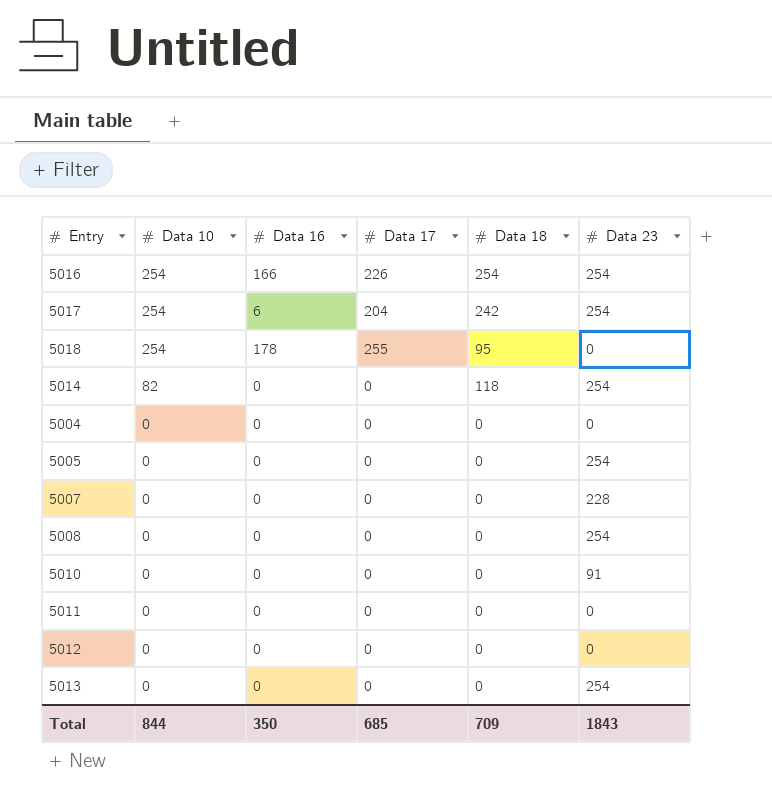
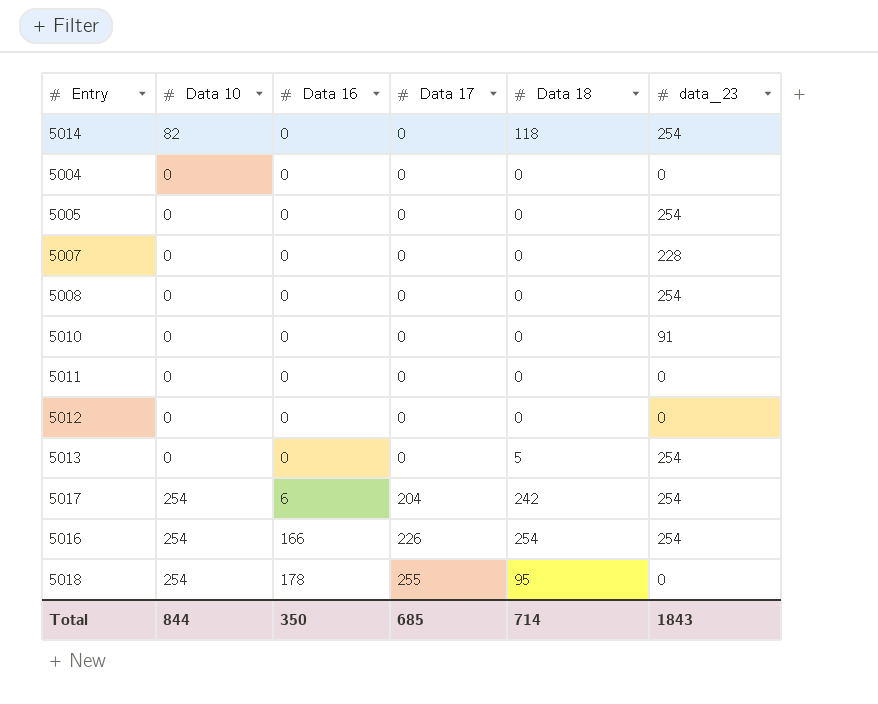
row order: Data 10 descending -> Data 16 ascending
column name: Data 23 -> data_23
5013 | Data 18: 0 -> 5
Total | Data 18: 709 -> 714

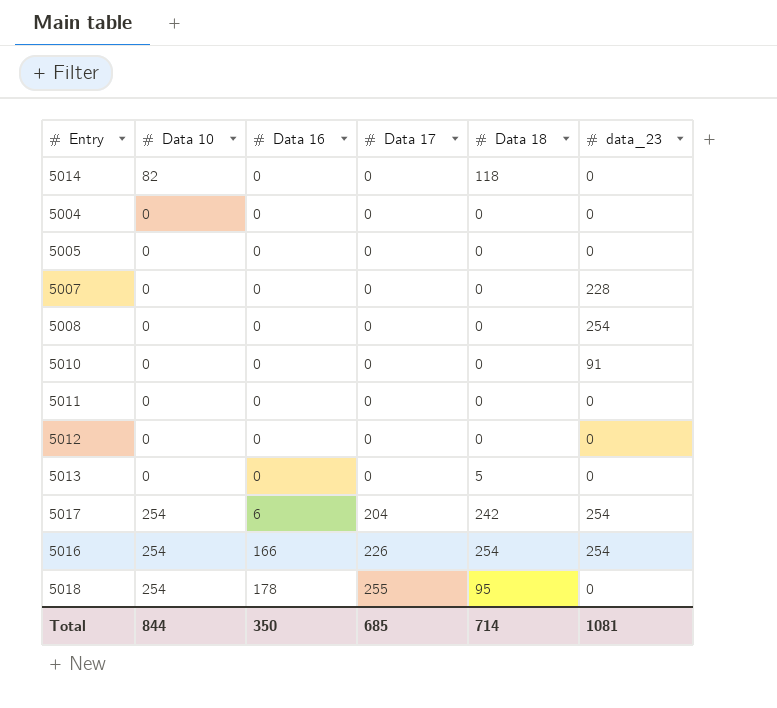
5014 | data_23: 254 -> 0
5005 | data_23: 254 -> 0
5013 | data_23: 254 -> 0
Total | data_23: 1843 -> 1081

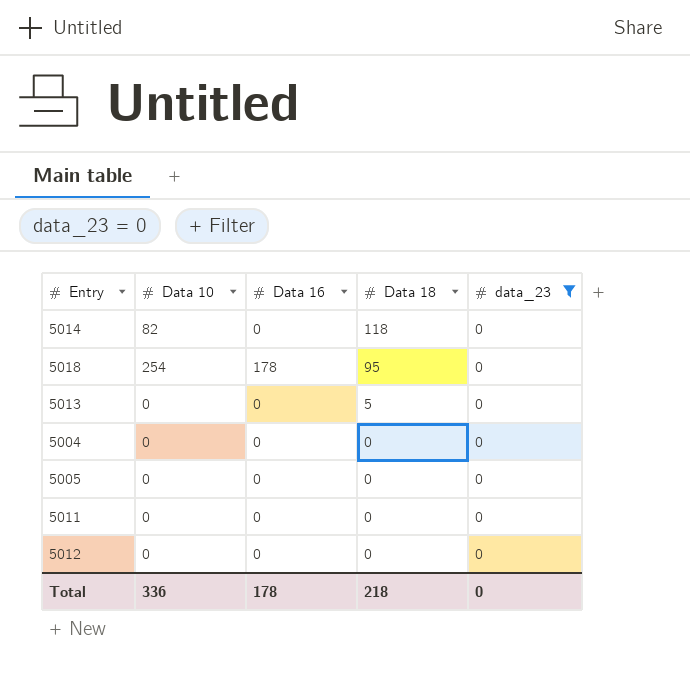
filter: none -> data_23 = 0
row order: Data 16 ascending -> Data 18 descending
column Data 17 | position: 4 -> none
Total | Data 10: 844 -> 336
Total | Data 16: 350 -> 178
Total | Data 18: 714 -> 218
Total | data_23: 1081 -> 0

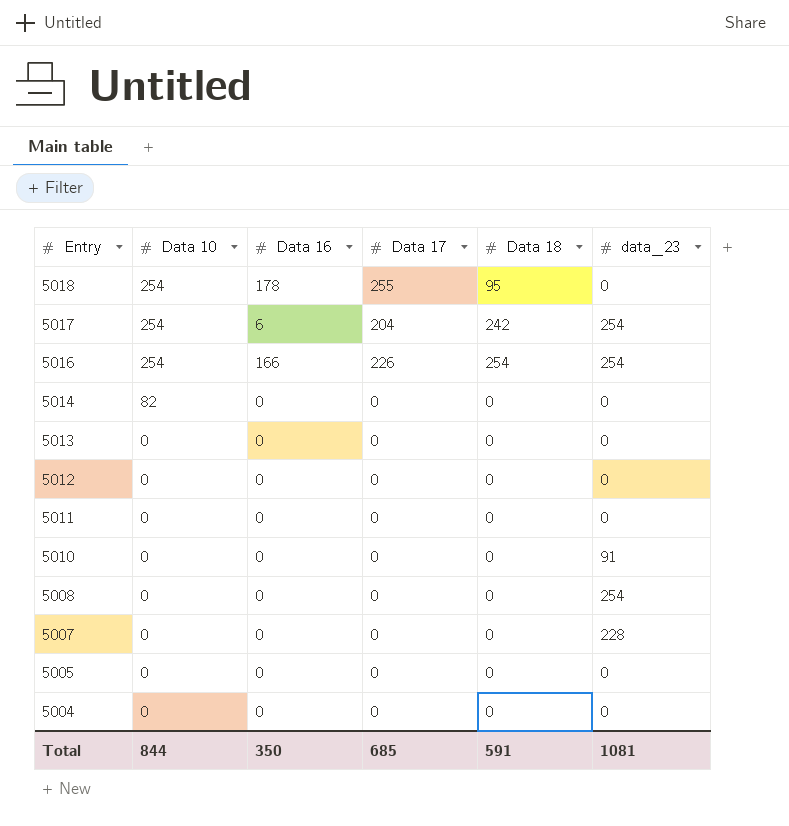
filter: data_23 = 0 -> none
row order: Data 18 descending -> Entry descending
column Data 17 | position: none -> 4
5014 | Data 18: 118 -> 0
5013 | Data 18: 5 -> 0
Total | Data 10: 336 -> 844
Total | Data 16: 178 -> 350
Total | Data 18: 218 -> 591
Total | data_23: 0 -> 1081

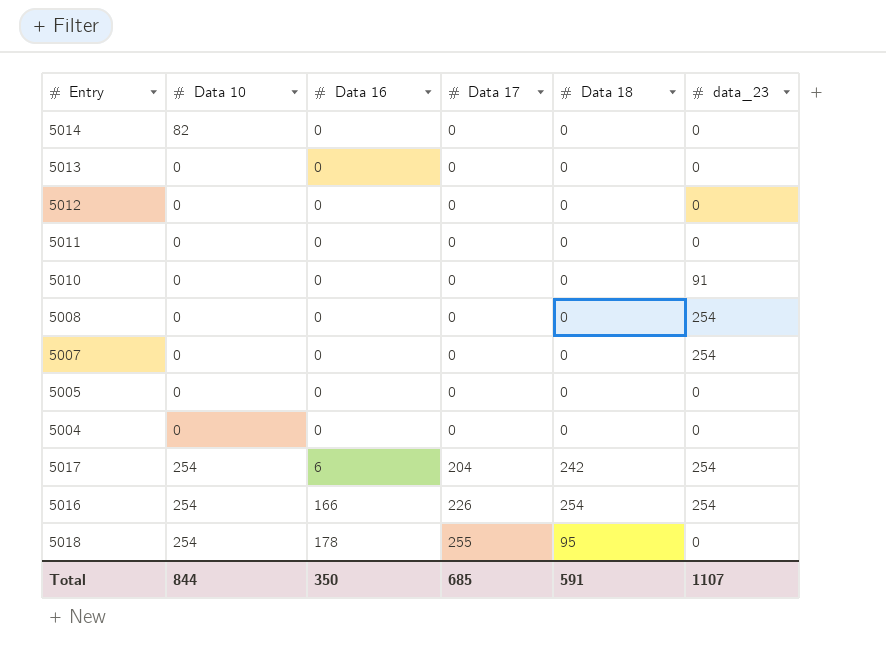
row order: Entry descending -> Data 16 ascending
5007 | data_23: 228 -> 254
Total | data_23: 1081 -> 1107

